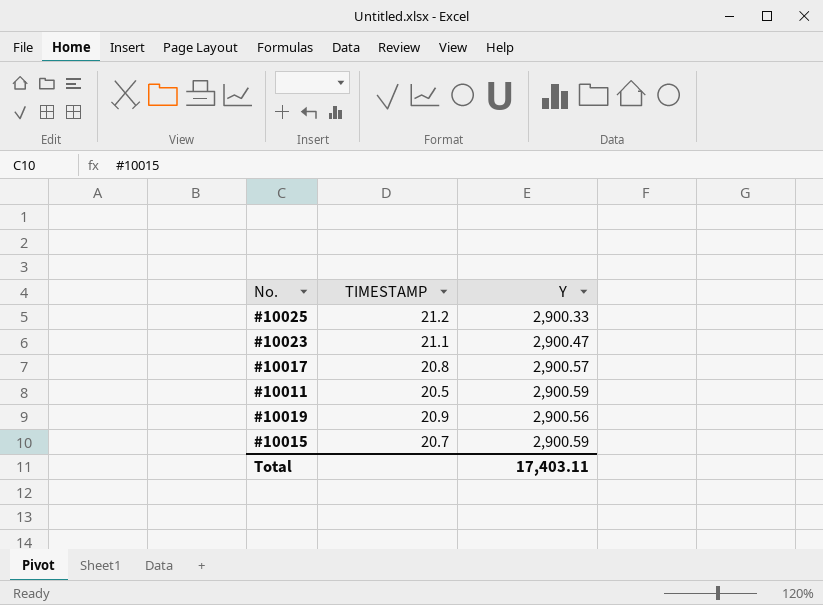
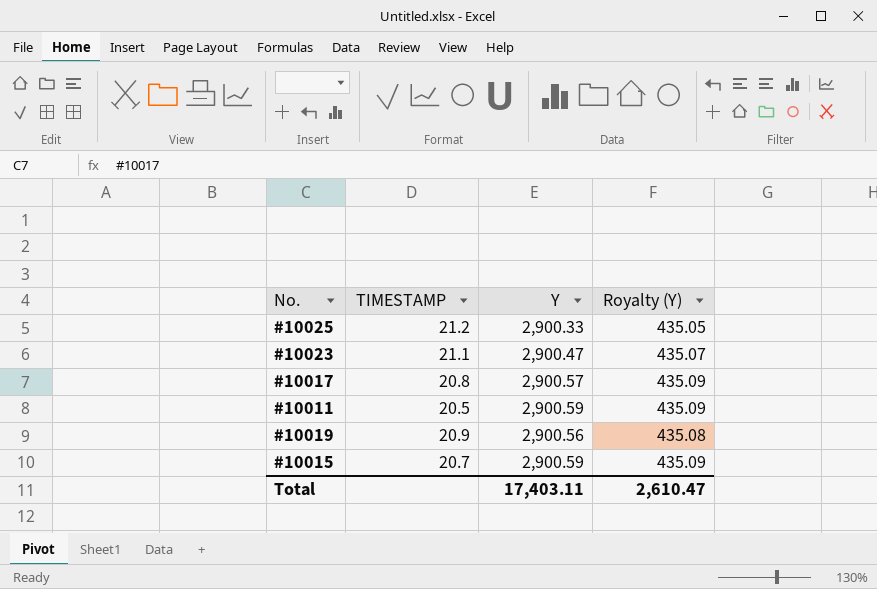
column Royalty (Y) | formula: none -> [Y] * 0.15

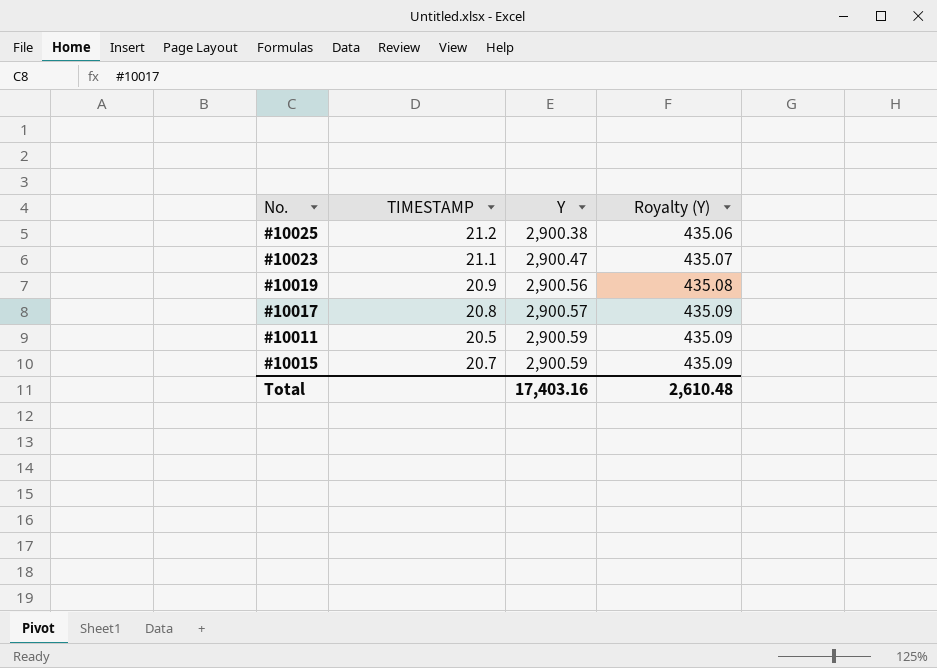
row order: none -> Y ascending
#10025 | Y: 2,900.33 -> 2,900.38
#10025 | Royalty (Y): 435.05 -> 435.06
Total | Y: 17,403.11 -> 17,403.16
Total | Royalty (Y): 2,610.47 -> 2,610.48

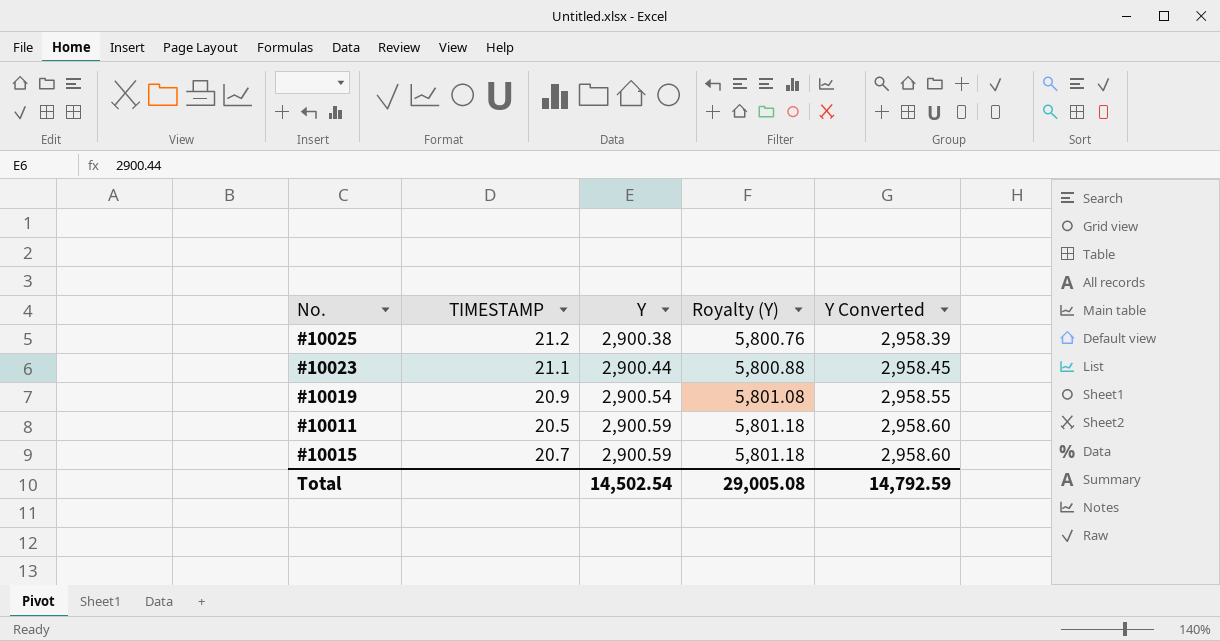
column Royalty (Y) | formula: [Y] * 0.15 -> [Y] * 2
column Y Converted | formula: none -> [Y] * 1.02
row #10017: 20.8 | 2,900.57 | 435.09 -> none
#10023 | Y: 2,900.47 -> 2,900.44
#10019 | Y: 2,900.56 -> 2,900.54
Total | Y: 17,403.16 -> 14,502.54
Total | Royalty (Y): 2,610.48 -> 29,005.08

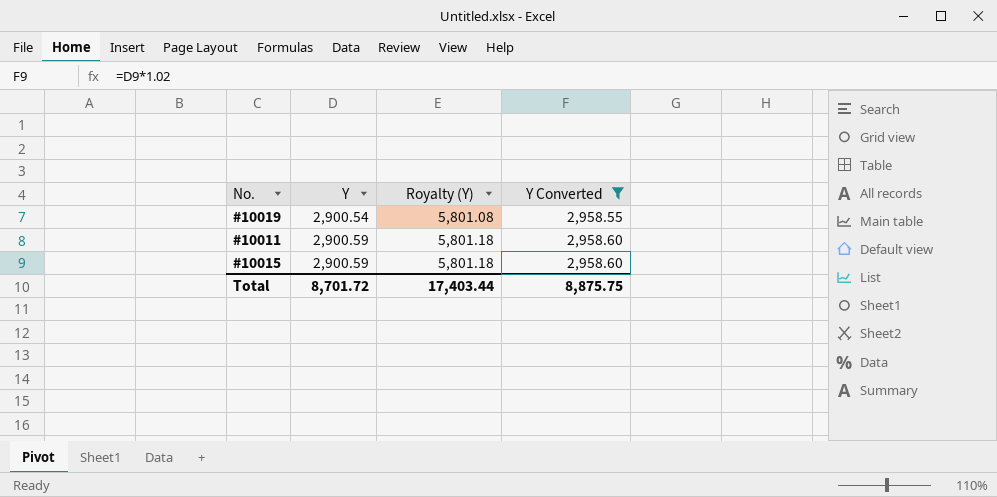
filter: none -> Y Converted >= 2,958.55
column TIMESTAMP | position: 2 -> none
Total | Y: 14,502.54 -> 8,701.72
Total | Royalty (Y): 29,005.08 -> 17,403.44
Total | Y Converted: 14,792.59 -> 8,875.75

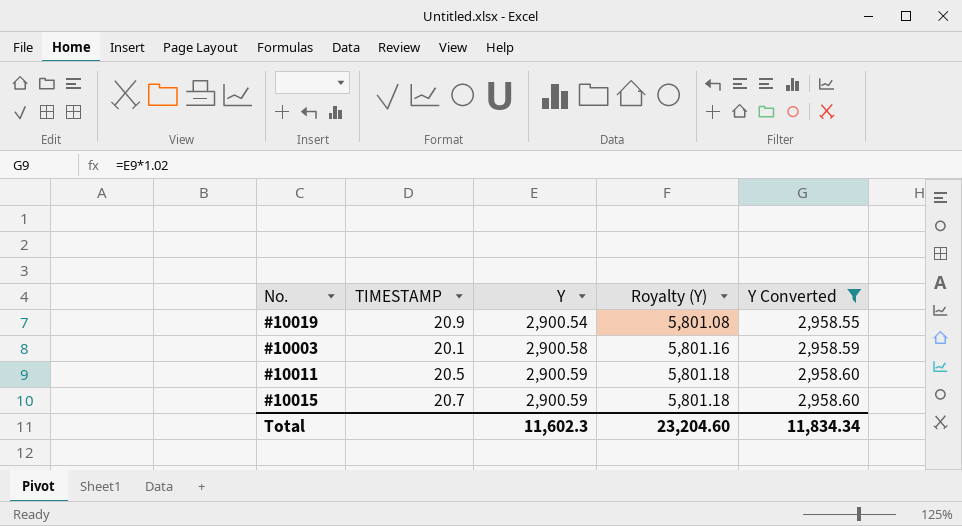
column TIMESTAMP | position: none -> 2
row #10003: none -> 20.1 | 2,900.58 | 5,801.16 | 2,958.59
Total | Y: 8,701.72 -> 11,602.3
Total | Royalty (Y): 17,403.44 -> 23,204.60
Total | Y Converted: 8,875.75 -> 11,834.34

